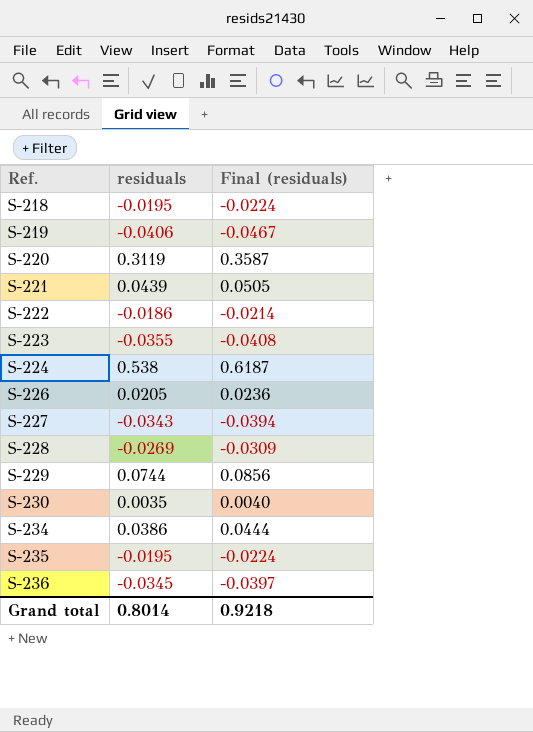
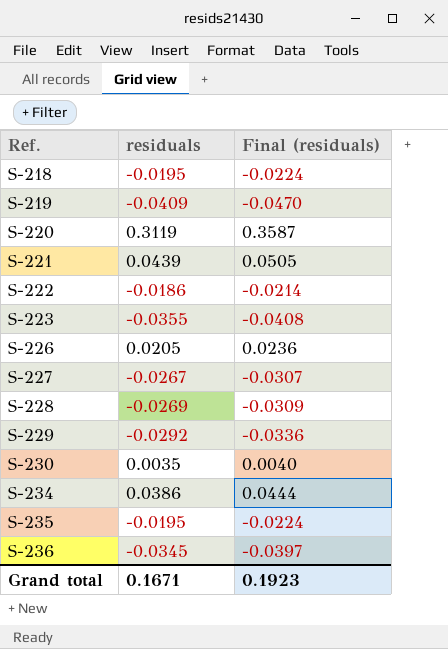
row S-224: 0.538 | 0.6187 -> none
S-219 | residuals: -0.0406 -> -0.0409
S-219 | Final (residuals): -0.0467 -> -0.0470
S-227 | residuals: -0.0343 -> -0.0267
S-227 | Final (residuals): -0.0394 -> -0.0307
S-229 | residuals: 0.0744 -> -0.0292
S-229 | Final (residuals): 0.0856 -> -0.0336
Grand total | residuals: 0.8014 -> 0.1671
Grand total | Final (residuals): 0.9218 -> 0.1923

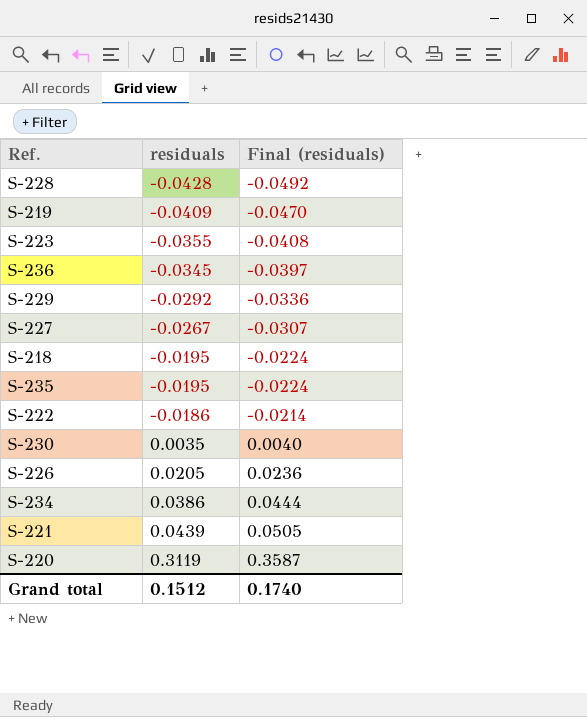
row order: Ref. ascending -> residuals ascending
S-228 | residuals: -0.0269 -> -0.0428
S-228 | Final (residuals): -0.0309 -> -0.0492
Grand total | residuals: 0.1671 -> 0.1512
Grand total | Final (residuals): 0.1923 -> 0.1740

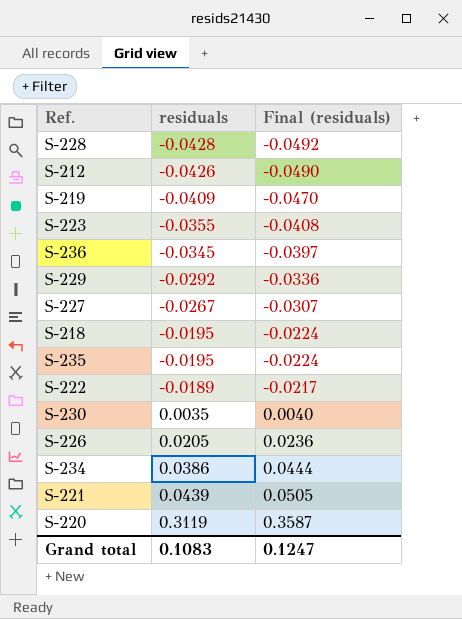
row S-212: none -> -0.0426 | -0.0490
S-222 | residuals: -0.0186 -> -0.0189
S-222 | Final (residuals): -0.0214 -> -0.0217
Grand total | residuals: 0.1512 -> 0.1083
Grand total | Final (residuals): 0.1740 -> 0.1247

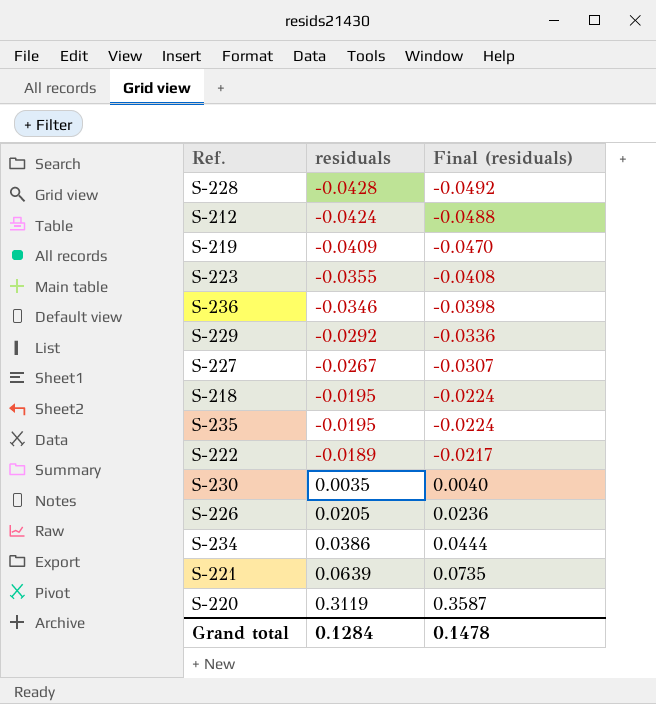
S-212 | residuals: -0.0426 -> -0.0424
S-212 | Final (residuals): -0.0490 -> -0.0488
S-236 | residuals: -0.0345 -> -0.0346
S-236 | Final (residuals): -0.0397 -> -0.0398
S-221 | residuals: 0.0439 -> 0.0639
S-221 | Final (residuals): 0.0505 -> 0.0735
Grand total | residuals: 0.1083 -> 0.1284
Grand total | Final (residuals): 0.1247 -> 0.1478

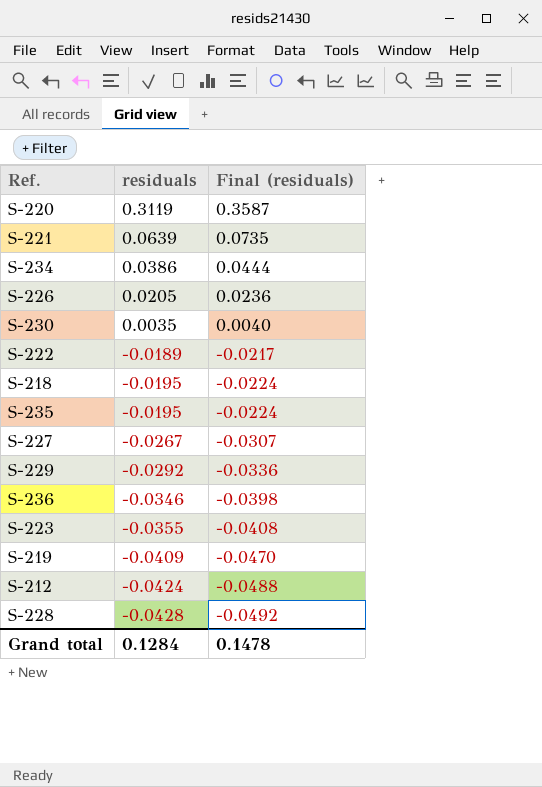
row order: residuals ascending -> residuals descending

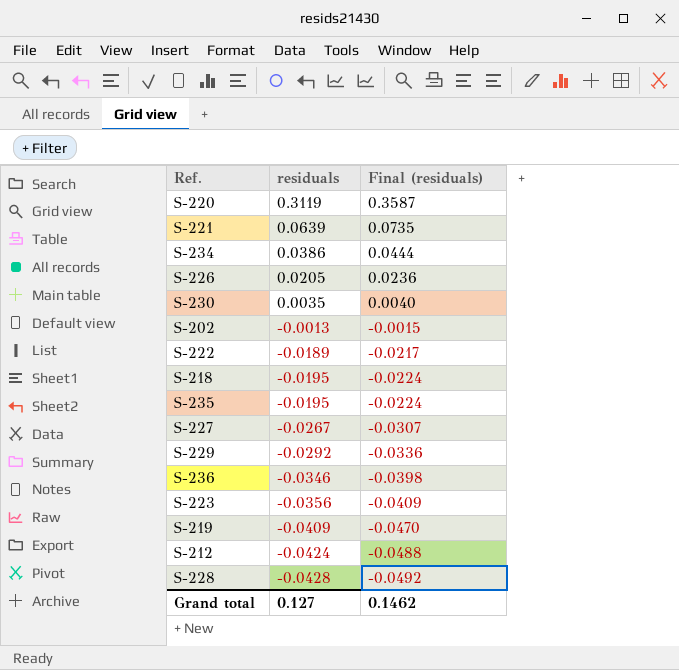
row S-202: none -> -0.0013 | -0.0015
S-223 | residuals: -0.0355 -> -0.0356
S-223 | Final (residuals): -0.0408 -> -0.0409
Grand total | residuals: 0.1284 -> 0.127
Grand total | Final (residuals): 0.1478 -> 0.1462

